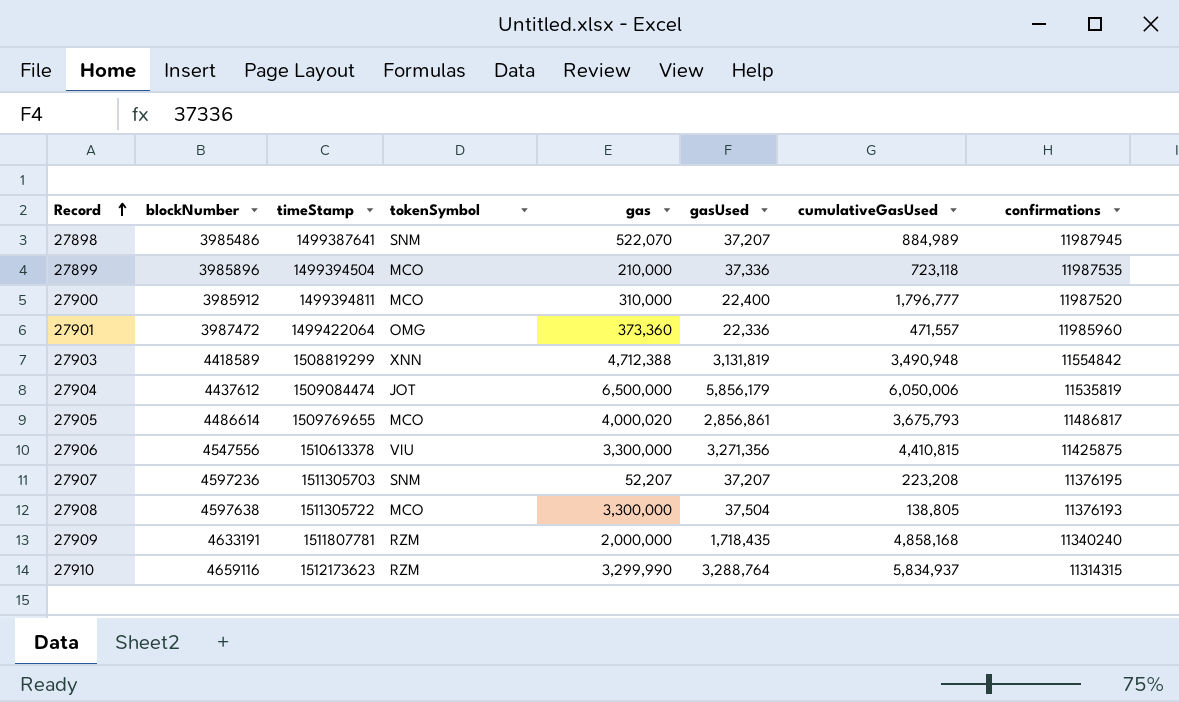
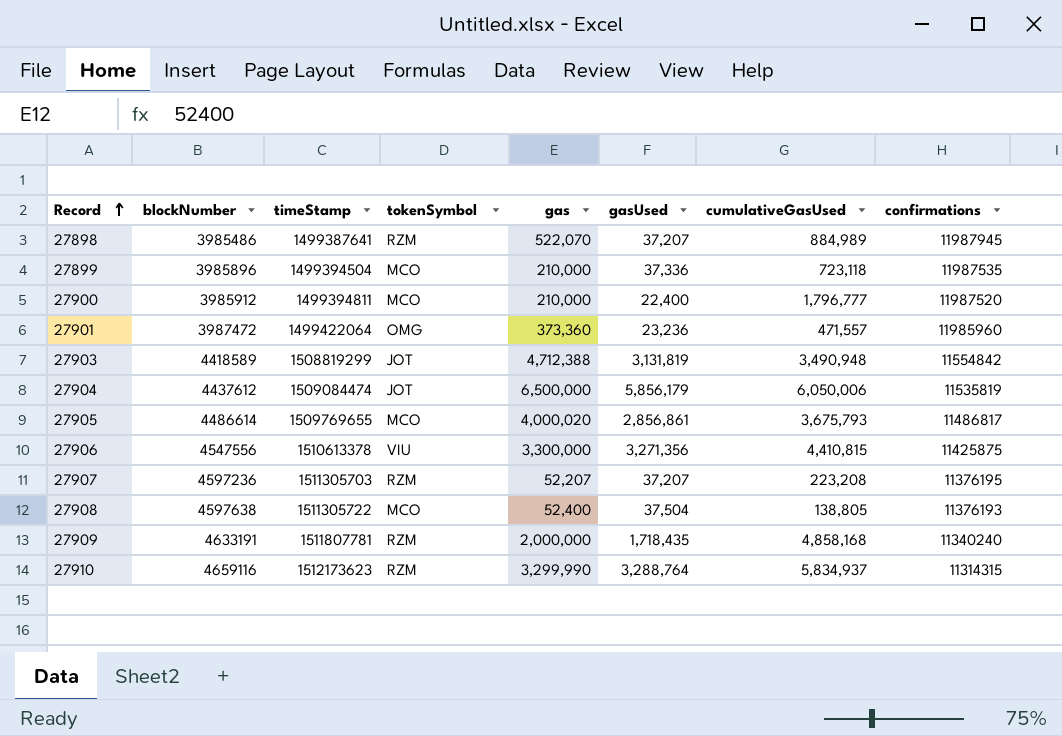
27898 | tokenSymbol: SNM -> RZM
27900 | gas: 310,000 -> 210,000
27901 | gasUsed: 22,336 -> 23,236
27903 | tokenSymbol: XNN -> JOT
27907 | tokenSymbol: SNM -> RZM
27908 | gas: 3,300,000 -> 52,400

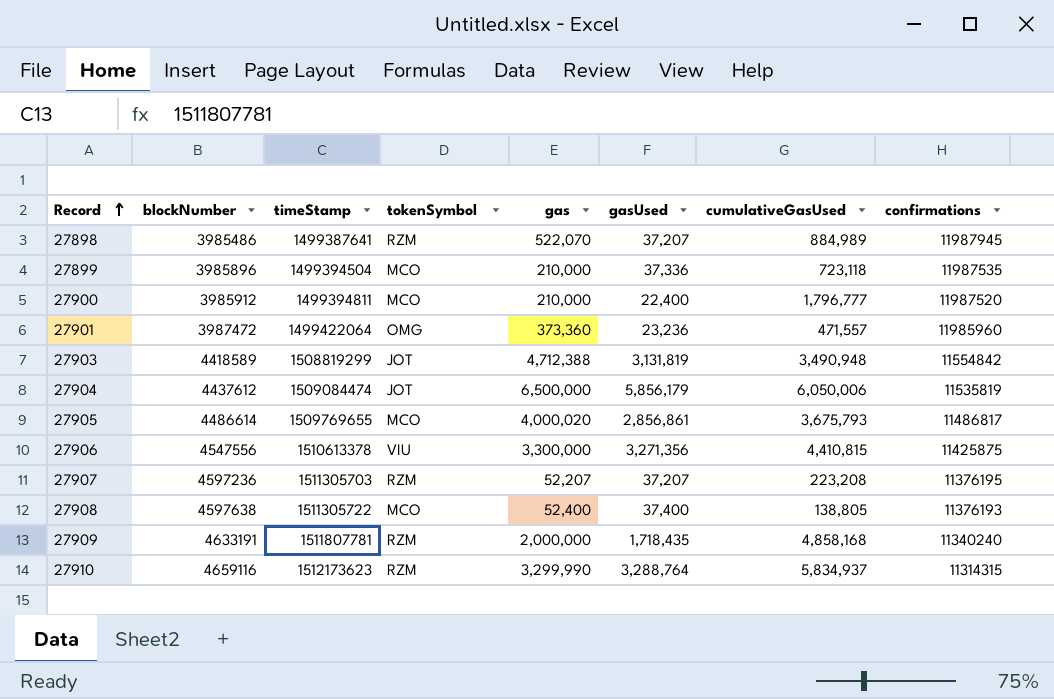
27908 | gasUsed: 37,504 -> 37,400

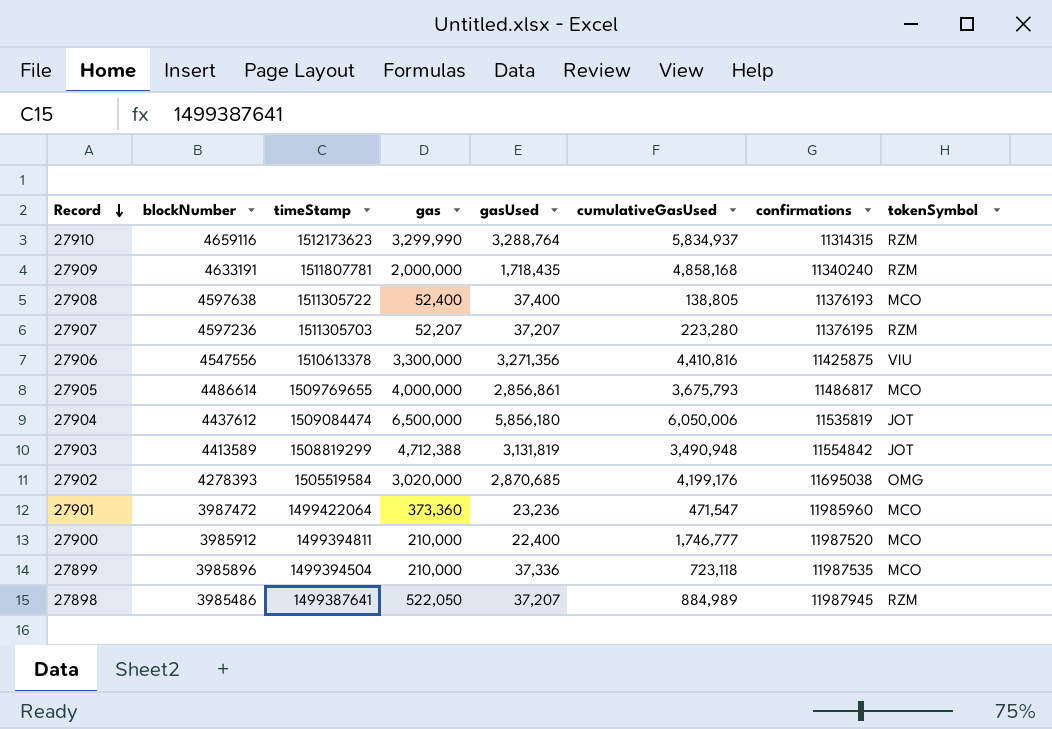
row order: Record ascending -> Record descending
column tokenSymbol | position: 4 -> 8
27907 | cumulativeGasUsed: 223,208 -> 223,280
27906 | cumulativeGasUsed: 4,410,815 -> 4,410,816
27905 | gas: 4,000,020 -> 4,000,000
27904 | gasUsed: 5,856,179 -> 5,856,180
27903 | blockNumber: 4418589 -> 4413589
row 27902: none -> 4278393 | 1505519584 | 3,020,000 | 2,870,685 | 4,199,176 | 11695038 | OMG
27901 | cumulativeGasUsed: 471,557 -> 471,547
27901 | tokenSymbol: OMG -> MCO
27900 | cumulativeGasUsed: 1,796,777 -> 1,746,777
27898 | gas: 522,070 -> 522,050

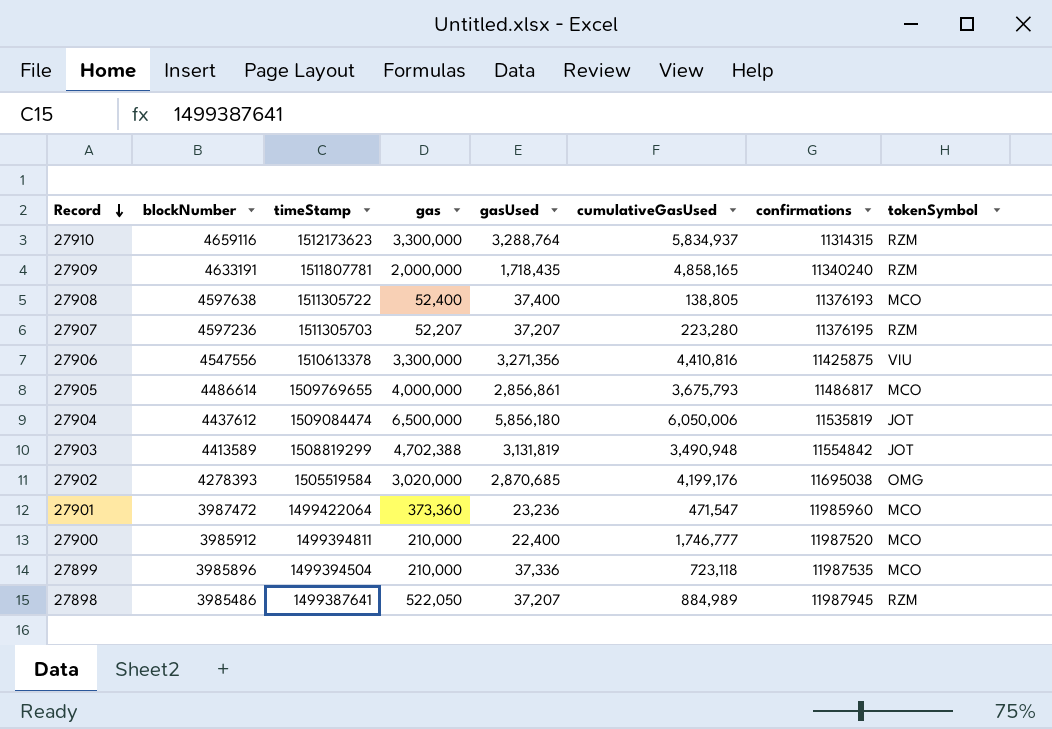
27910 | gas: 3,299,990 -> 3,300,000
27909 | cumulativeGasUsed: 4,858,168 -> 4,858,165
27903 | gas: 4,712,388 -> 4,702,388

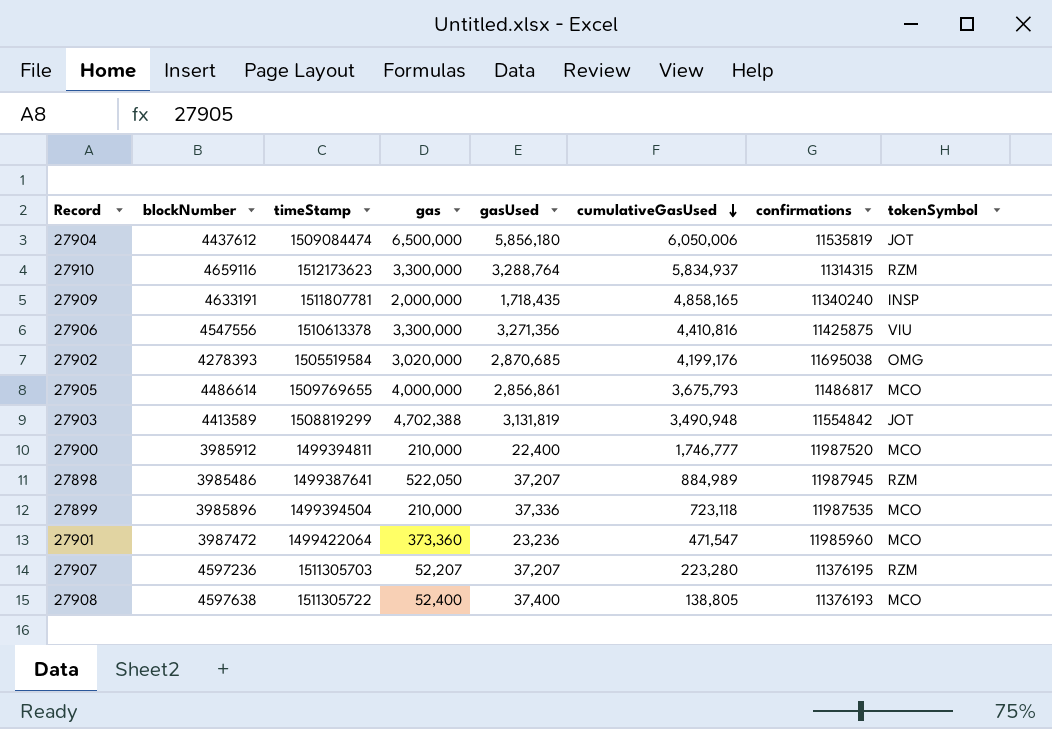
row order: Record descending -> cumulativeGasUsed descending
27909 | tokenSymbol: RZM -> INSP

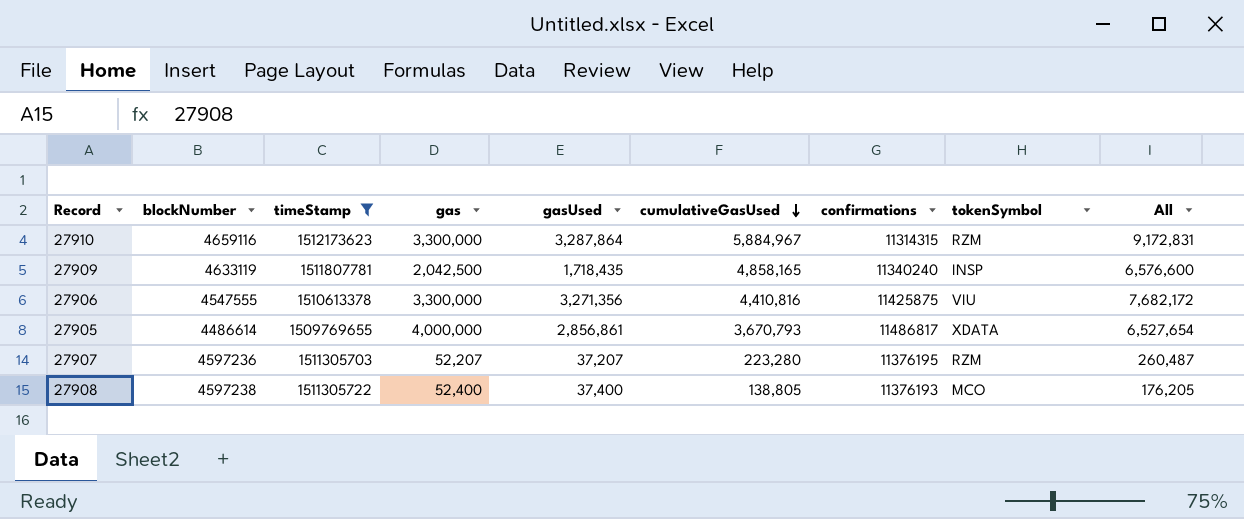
filter: none -> timeStamp >= 1509769655
column All | formula: none -> [gasUsed] + [cumulativeGasUsed]
27910 | gasUsed: 3,288,764 -> 3,287,864
27910 | cumulativeGasUsed: 5,834,937 -> 5,884,967
27909 | blockNumber: 4633191 -> 4633119
27909 | gas: 2,000,000 -> 2,042,500
27906 | blockNumber: 4547556 -> 4547555
27905 | cumulativeGasUsed: 3,675,793 -> 3,670,793
27905 | tokenSymbol: MCO -> XDATA
27908 | blockNumber: 4597638 -> 4597238

